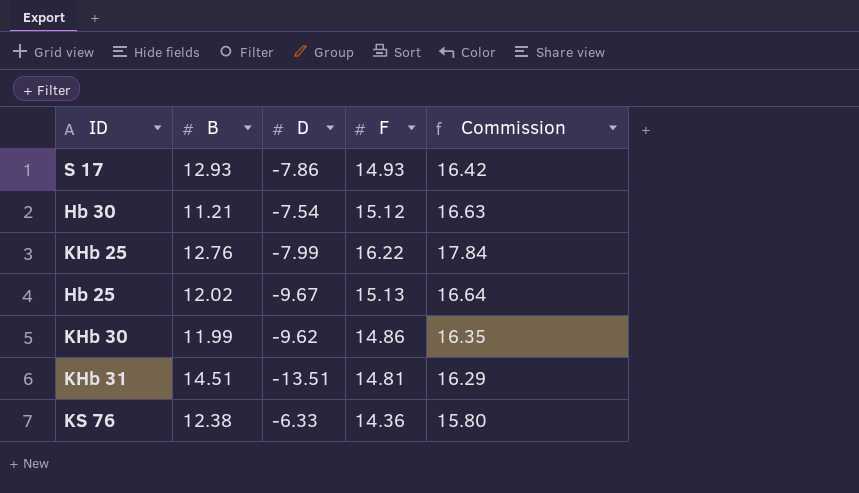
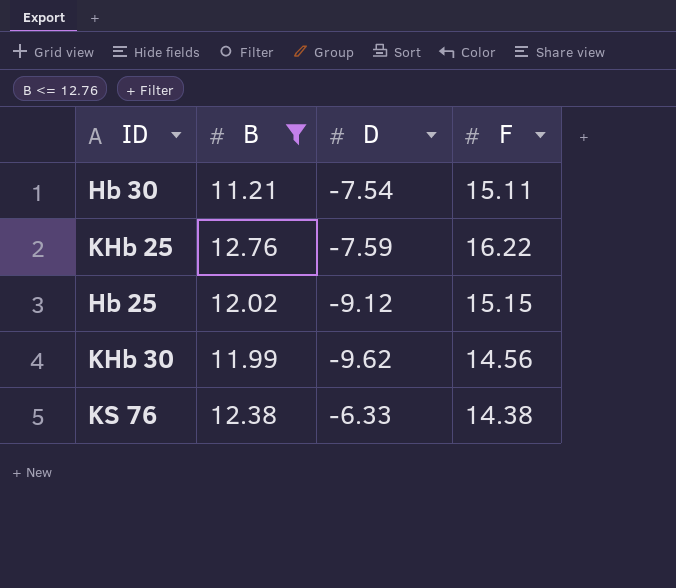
filter: none -> B <= 12.76
column Commission | formula: [F] * 1.1 -> none
Hb 30 | F: 15.12 -> 15.11
KHb 25 | D: -7.99 -> -7.59
Hb 25 | D: -9.67 -> -9.12
Hb 25 | F: 15.13 -> 15.15
KHb 30 | F: 14.86 -> 14.56
KS 76 | F: 14.36 -> 14.38

